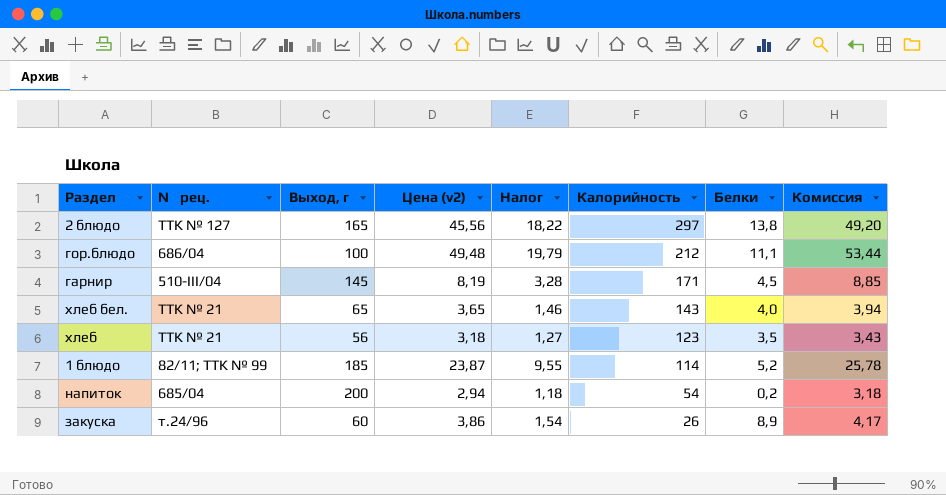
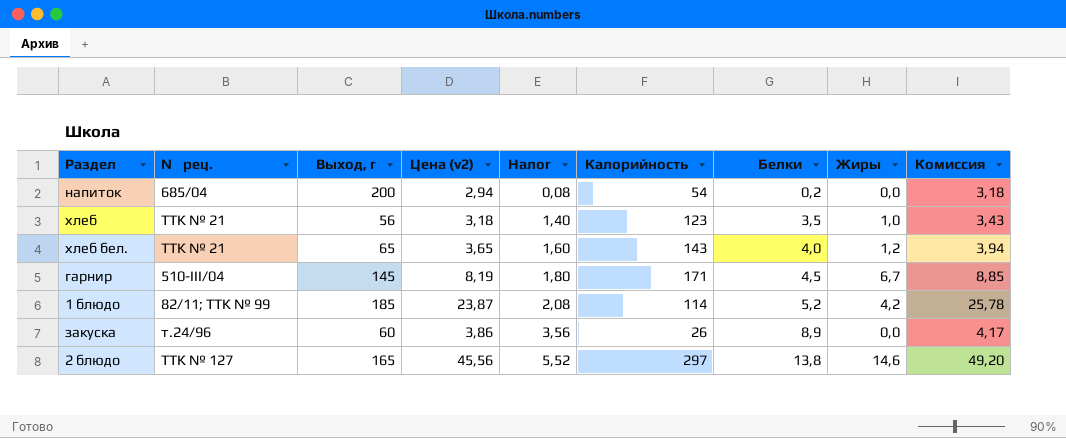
row order: Калорийность descending -> Налог ascending
column Налог | formula: [Цена (v2)] * 0,4 -> [Белки] * 0,4
column Жиры | position: none -> 8
row гор.блюдо: 686/04 | 100 | 49,48 | 19,79 | 212 | 11,1 | 53,44 -> none

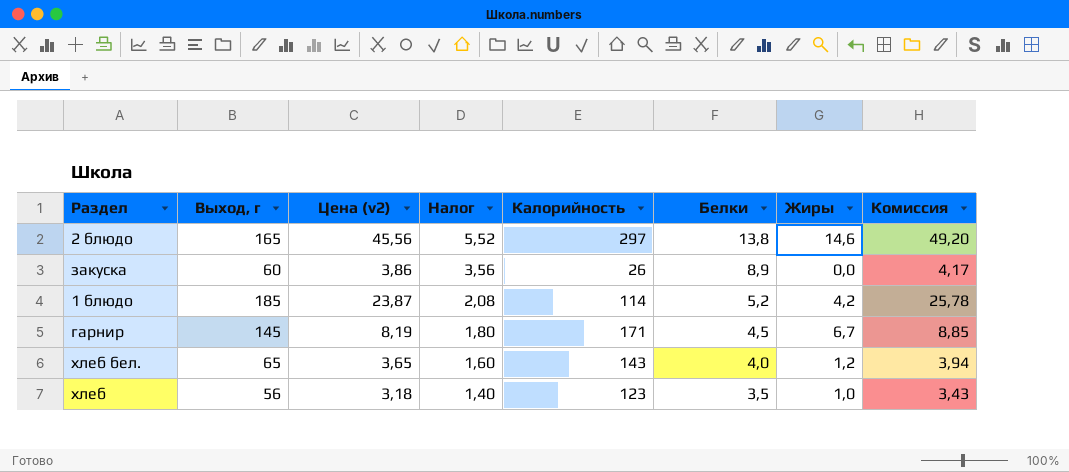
row order: Налог ascending -> Налог descending
column № рец. | position: 2 -> none
row напиток: 685/04 | 200 | 2,94 | 0,08 | 54 | 0,2 | 0,0 | 3,18 -> none

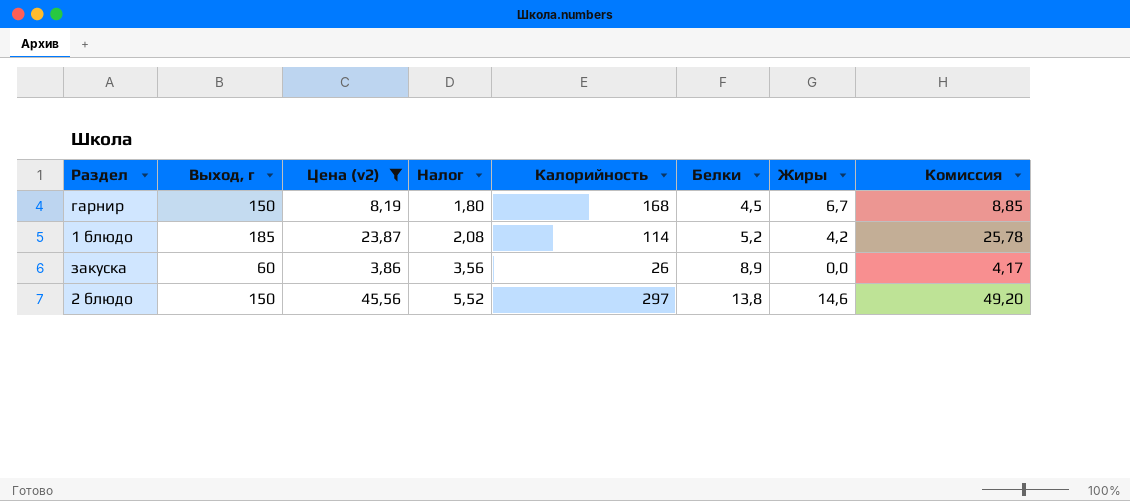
filter: none -> Цена (v2) >= 3,86
row order: Налог descending -> Налог ascending
гарнир | Выход, г: 145 -> 150
гарнир | Калорийность: 171 -> 168
2 блюдо | Выход, г: 165 -> 150

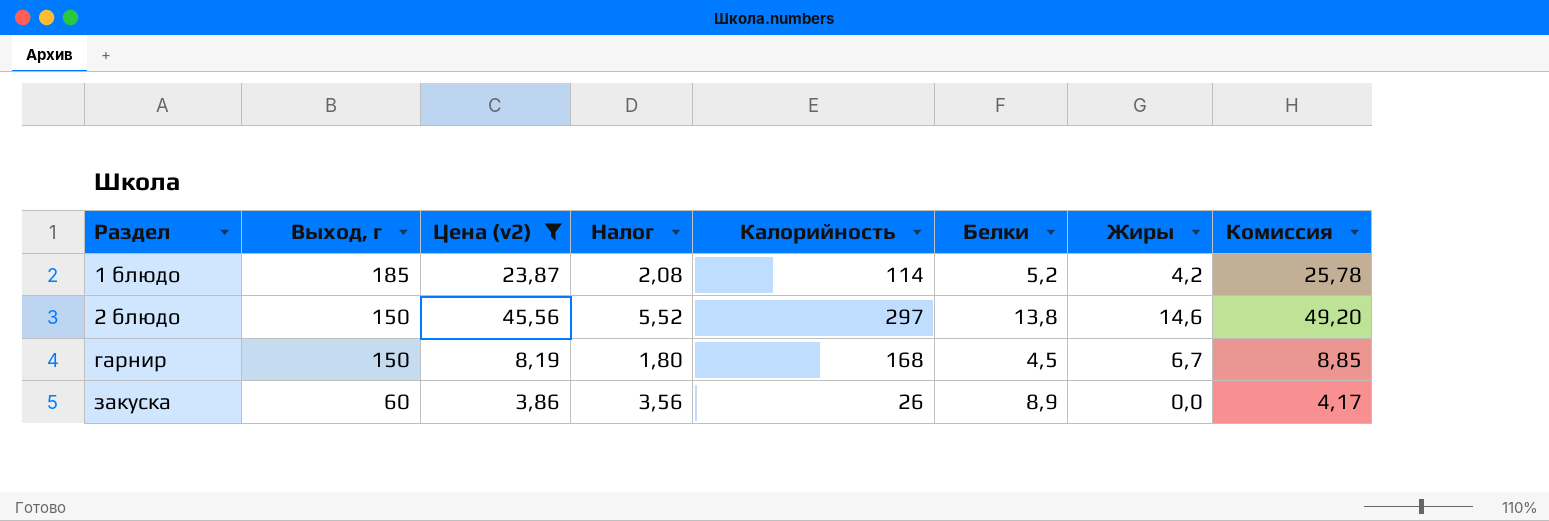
row order: Налог ascending -> Раздел ascending

